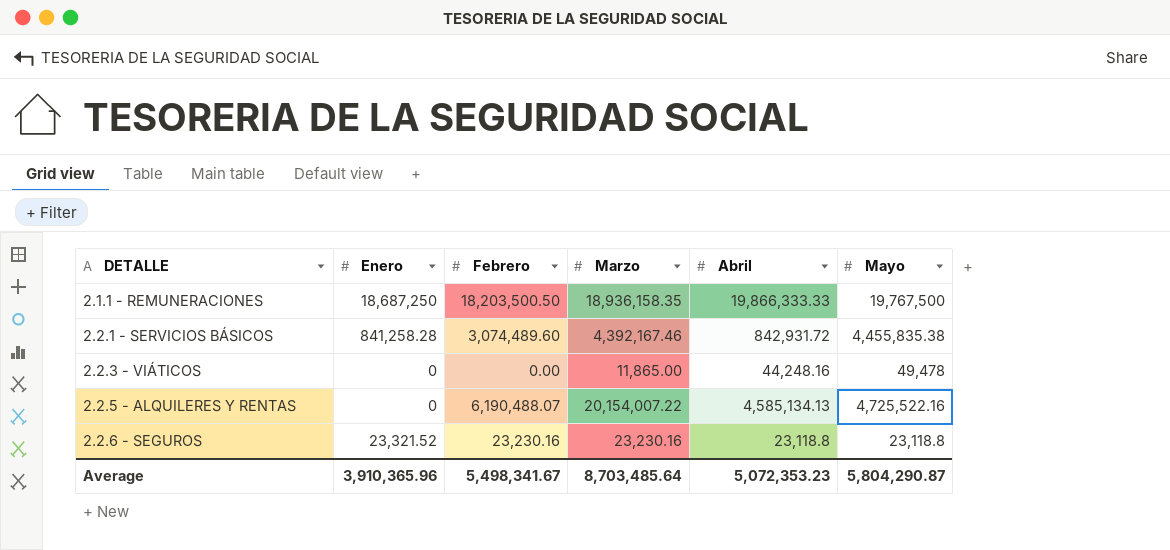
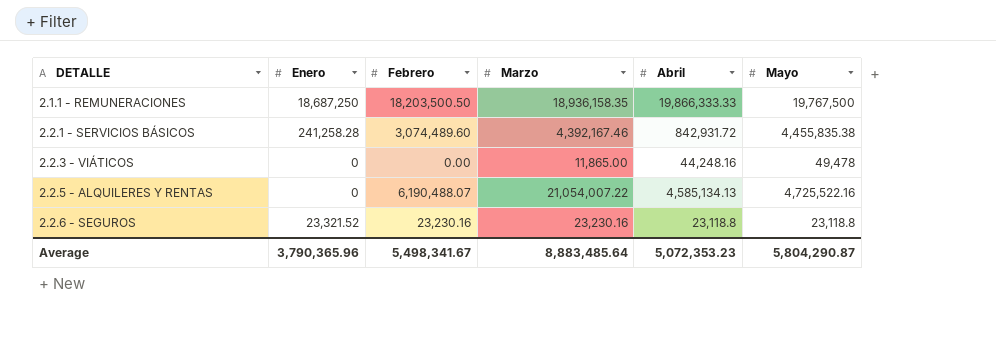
2.2.1 - SERVICIOS BÁSICOS | Enero: 841,258.28 -> 241,258.28
2.2.5 - ALQUILERES Y RENTAS | Marzo: 20,154,007.22 -> 21,054,007.22
Average | Enero: 3,910,365.96 -> 3,790,365.96
Average | Marzo: 8,703,485.64 -> 8,883,485.64

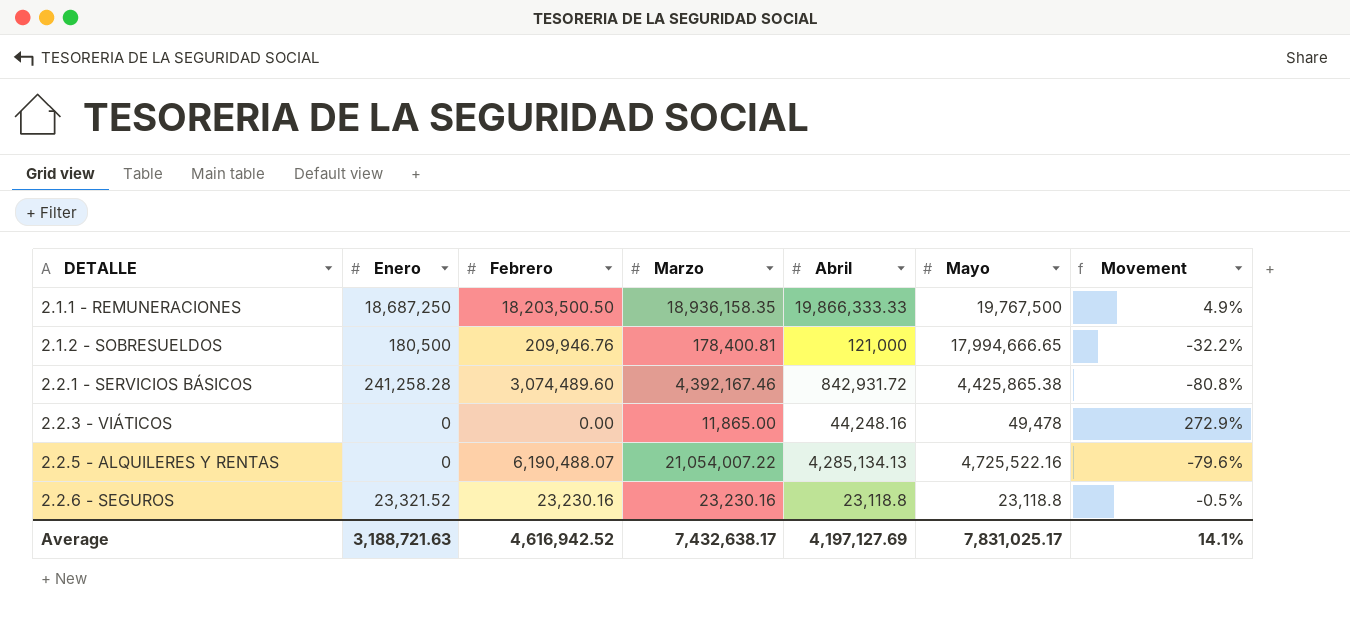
column Movement | formula: none -> ([Abril] - [Marzo]) / [Marzo]
row 2.1.2 - SOBRESUELDOS: none -> 180,500 | 209,946.76 | 178,400.81 | 121,000 | 17,994,666.65 | -32.2%
2.2.1 - SERVICIOS BÁSICOS | Mayo: 4,455,835.38 -> 4,425,865.38
2.2.5 - ALQUILERES Y RENTAS | Abril: 4,585,134.13 -> 4,285,134.13
Average | Enero: 3,790,365.96 -> 3,188,721.63
Average | Febrero: 5,498,341.67 -> 4,616,942.52
Average | Marzo: 8,883,485.64 -> 7,432,638.17
Average | Abril: 5,072,353.23 -> 4,197,127.69
Average | Mayo: 5,804,290.87 -> 7,831,025.17

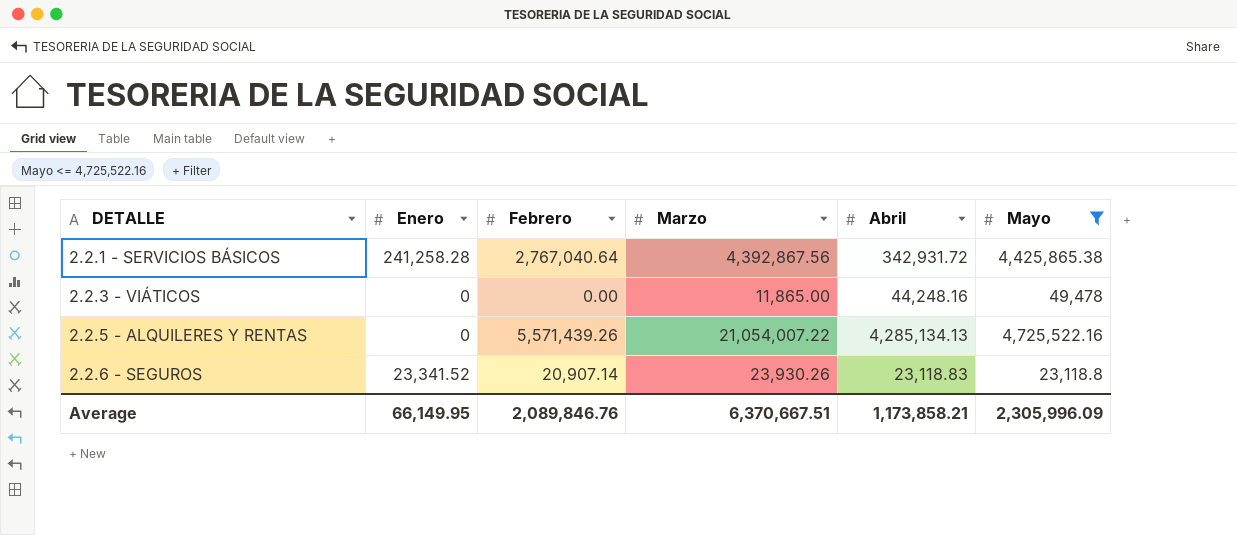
filter: none -> Mayo <= 4,725,522.16
column Movement | formula: ([Abril] - [Marzo]) / [Marzo] -> none
2.2.1 - SERVICIOS BÁSICOS | Febrero: 3,074,489.60 -> 2,767,040.64
2.2.1 - SERVICIOS BÁSICOS | Marzo: 4,392,167.46 -> 4,392,867.56
2.2.1 - SERVICIOS BÁSICOS | Abril: 842,931.72 -> 342,931.72
2.2.5 - ALQUILERES Y RENTAS | Febrero: 6,190,488.07 -> 5,571,439.26
2.2.6 - SEGUROS | Enero: 23,321.52 -> 23,341.52
2.2.6 - SEGUROS | Febrero: 23,230.16 -> 20,907.14
2.2.6 - SEGUROS | Marzo: 23,230.16 -> 23,930.26
2.2.6 - SEGUROS | Abril: 23,118.8 -> 23,118.83
Average | Enero: 3,188,721.63 -> 66,149.95
Average | Febrero: 4,616,942.52 -> 2,089,846.76
Average | Marzo: 7,432,638.17 -> 6,370,667.51
Average | Abril: 4,197,127.69 -> 1,173,858.21
Average | Mayo: 7,831,025.17 -> 2,305,996.09

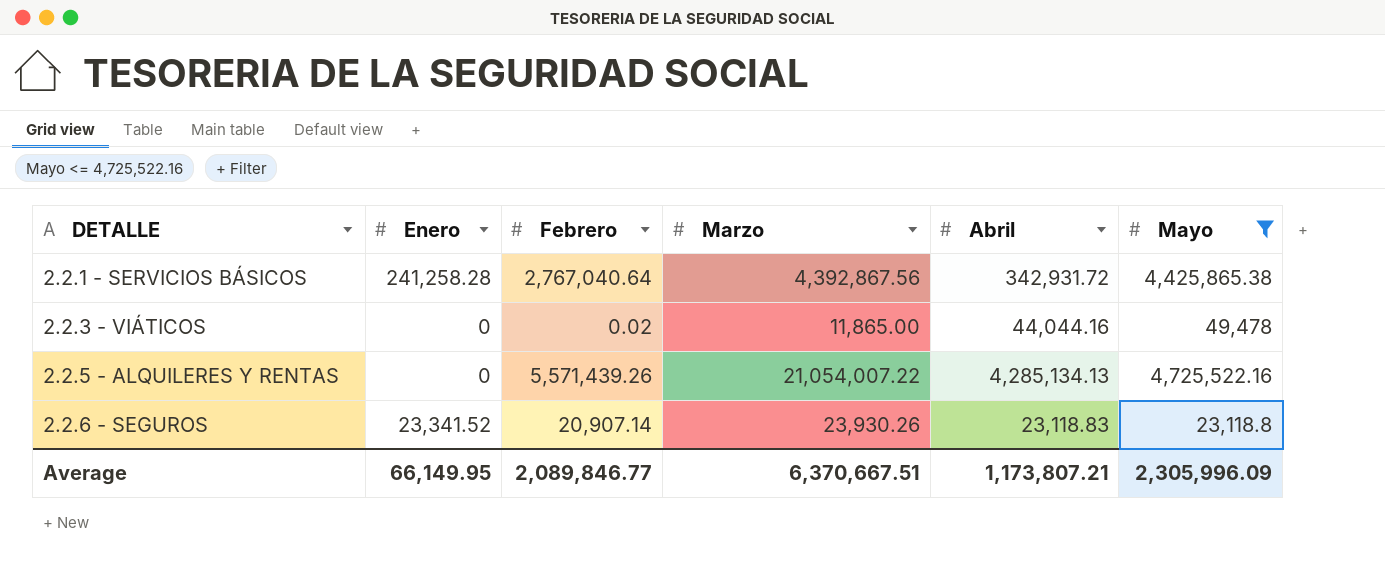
2.2.3 - VIÁTICOS | Febrero: 0.00 -> 0.02
2.2.3 - VIÁTICOS | Abril: 44,248.16 -> 44,044.16
Average | Febrero: 2,089,846.76 -> 2,089,846.77
Average | Abril: 1,173,858.21 -> 1,173,807.21

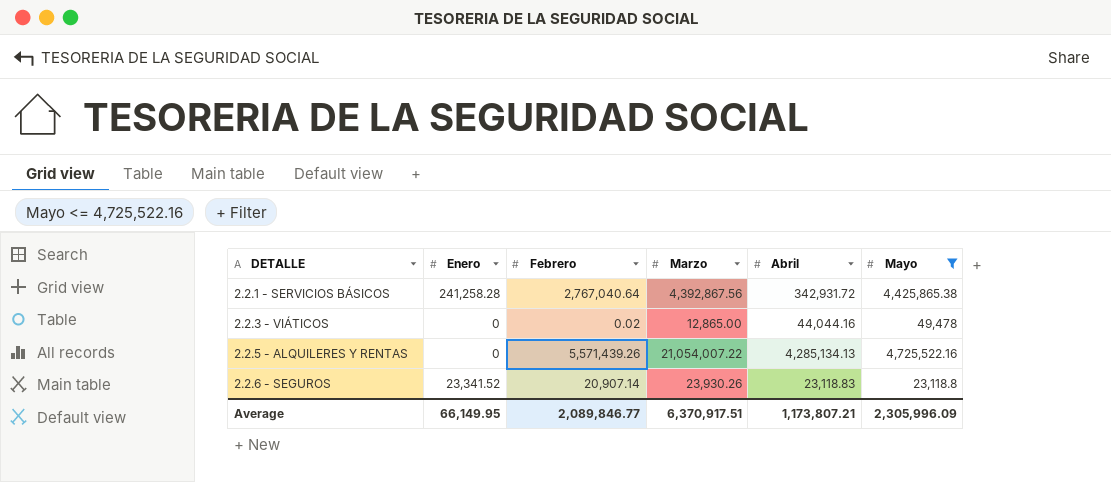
2.2.3 - VIÁTICOS | Marzo: 11,865.00 -> 12,865.00
Average | Marzo: 6,370,667.51 -> 6,370,917.51

